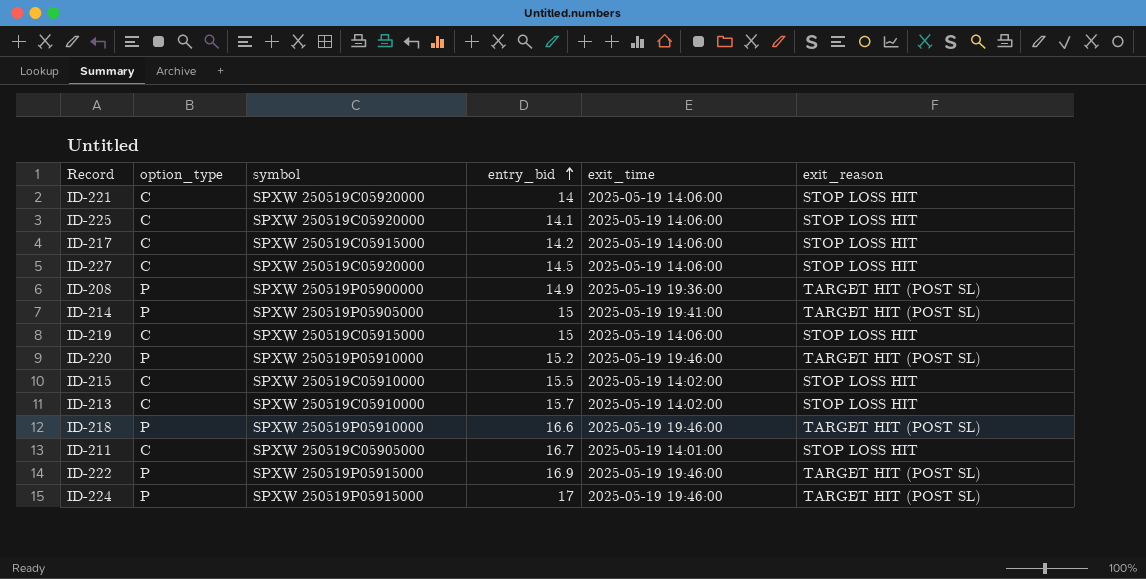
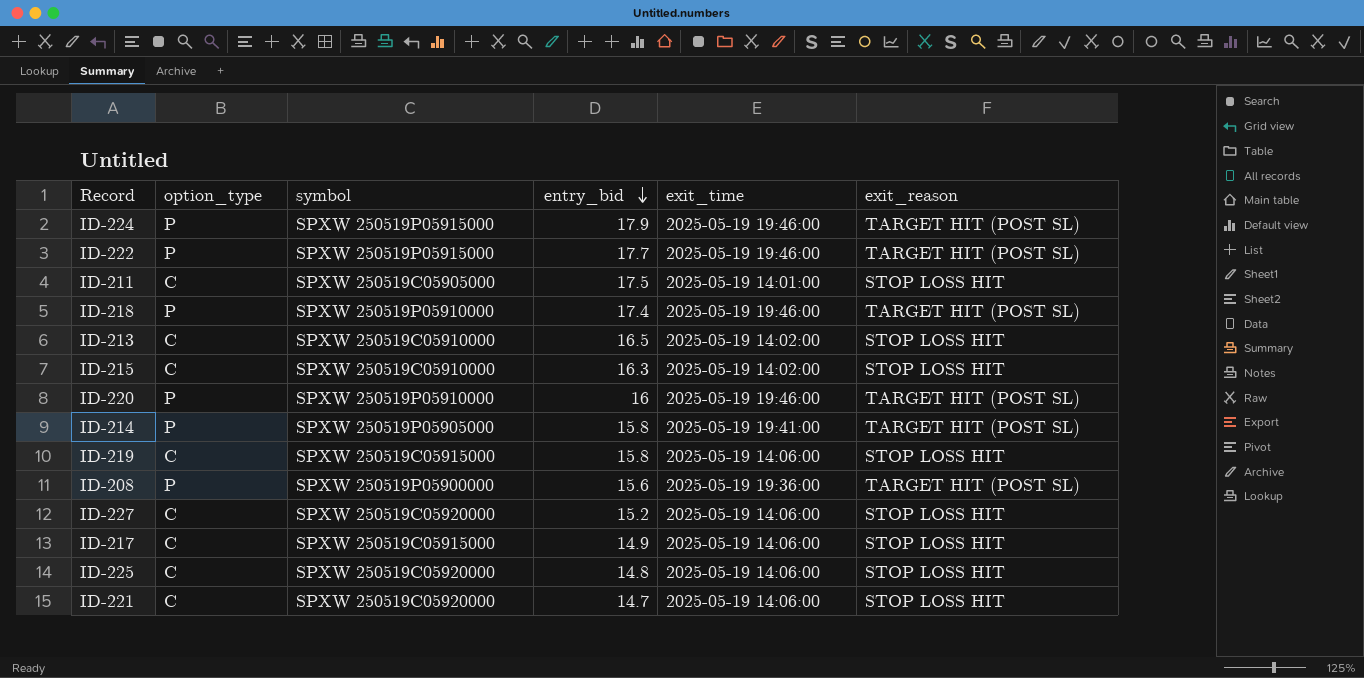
row order: entry_bid ascending -> entry_bid descending
ID-224 | entry_bid: 17 -> 17.9
ID-222 | entry_bid: 16.9 -> 17.7
ID-211 | entry_bid: 16.7 -> 17.5
ID-218 | entry_bid: 16.6 -> 17.4
ID-213 | entry_bid: 15.7 -> 16.5
ID-215 | entry_bid: 15.5 -> 16.3
ID-220 | entry_bid: 15.2 -> 16
ID-214 | entry_bid: 15 -> 15.8
ID-219 | entry_bid: 15 -> 15.8
ID-208 | entry_bid: 14.9 -> 15.6
ID-227 | entry_bid: 14.5 -> 15.2
ID-217 | entry_bid: 14.2 -> 14.9
ID-225 | entry_bid: 14.1 -> 14.8
ID-221 | entry_bid: 14 -> 14.7

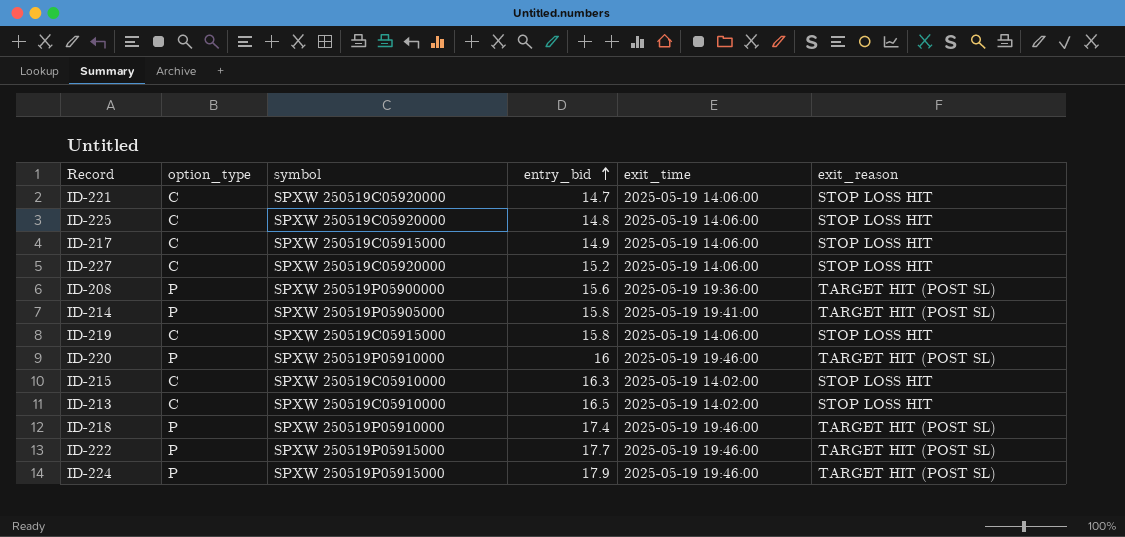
row order: entry_bid descending -> entry_bid ascending
row ID-211: C | SPXW 250519C05905000 | 17.5 | 2025-05-19 14:01:00 | STOP LOSS HIT -> none

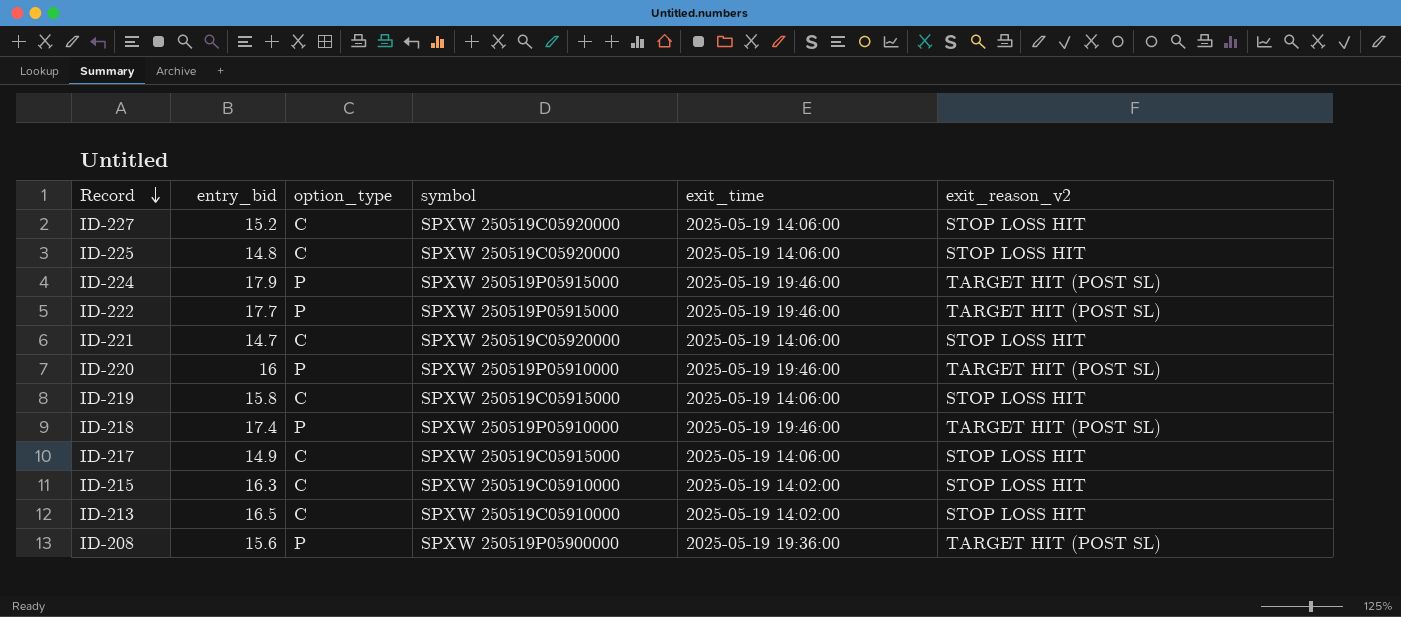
row order: entry_bid ascending -> Record descending
column entry_bid | position: 4 -> 2
column name: exit_reason -> exit_reason_v2
row ID-214: P | SPXW 250519P05905000 | 15.8 | 2025-05-19 19:41:00 | TARGET HIT (POST SL) -> none

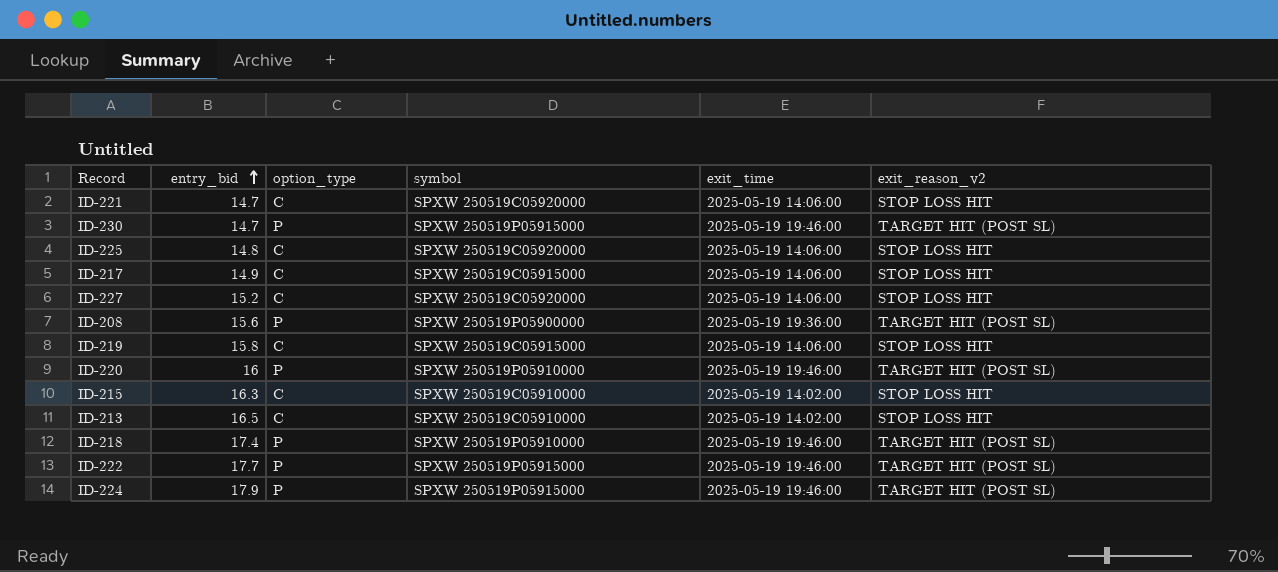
row order: Record descending -> entry_bid ascending
row ID-230: none -> 14.7 | P | SPXW 250519P05915000 | 2025-05-19 19:46:00 | TARGET HIT (POST SL)

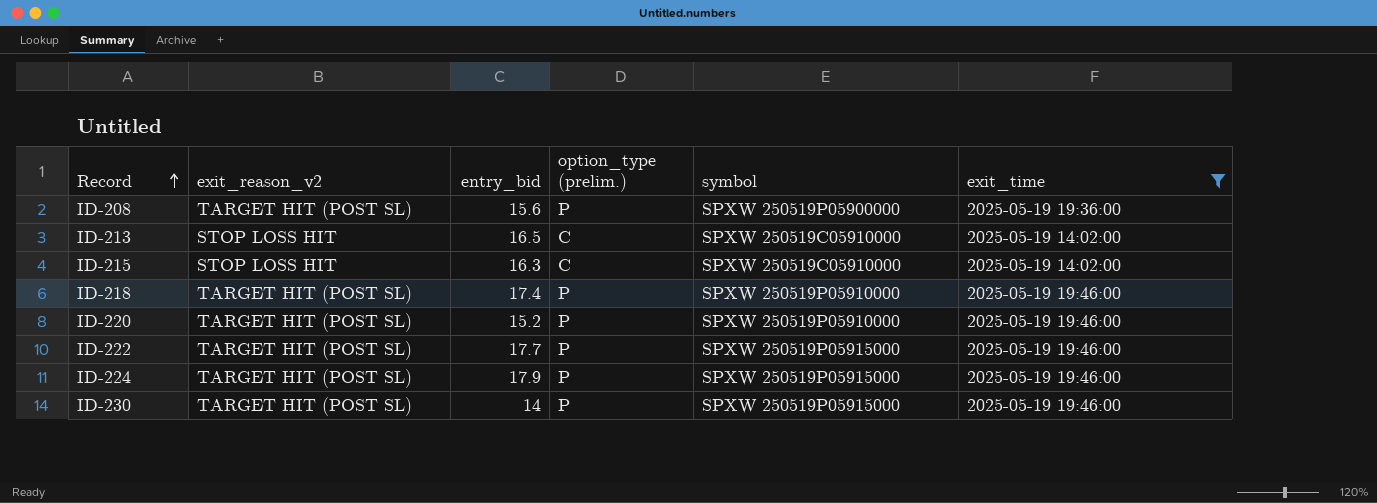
filter: none -> exit_time != 2025-05-19 14:06:00
row order: entry_bid ascending -> Record ascending
column exit_reason_v2 | position: 6 -> 2
column name: option_type -> option_type (prelim.)
ID-220 | entry_bid: 16 -> 15.2
ID-230 | entry_bid: 14.7 -> 14

